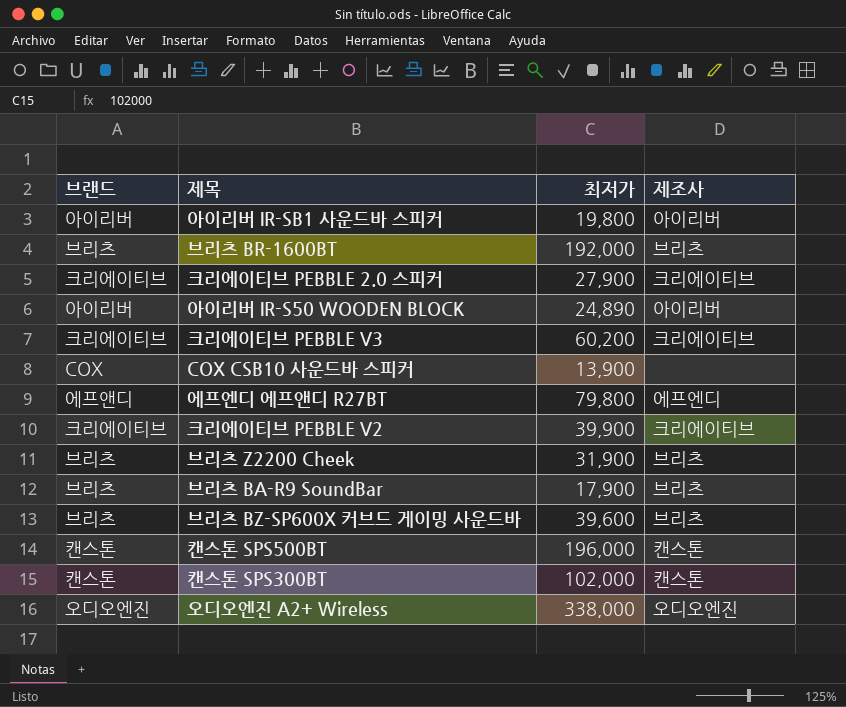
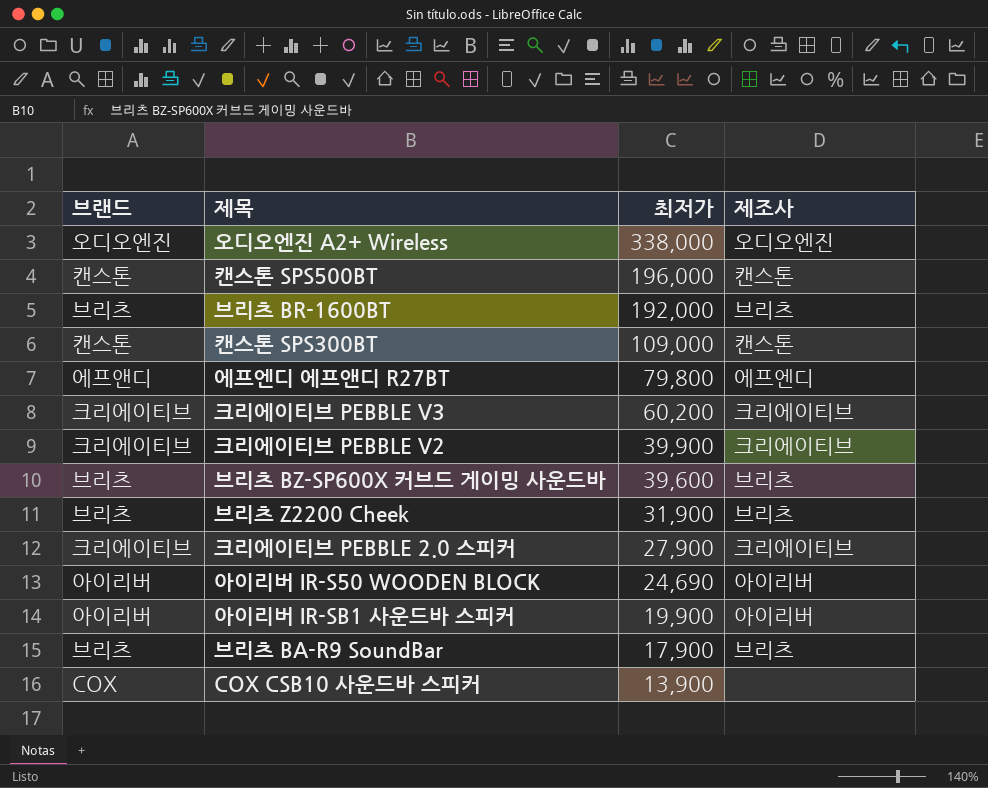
row order: none -> 최저가 descending
캔스톤 SPS300BT | 최저가: 102,000 -> 109,000
아이리버 IR-S50 WOODEN BLOCK | 최저가: 24,890 -> 24,690
아이리버 IR-SB1 사운드바 스피커 | 최저가: 19,800 -> 19,900

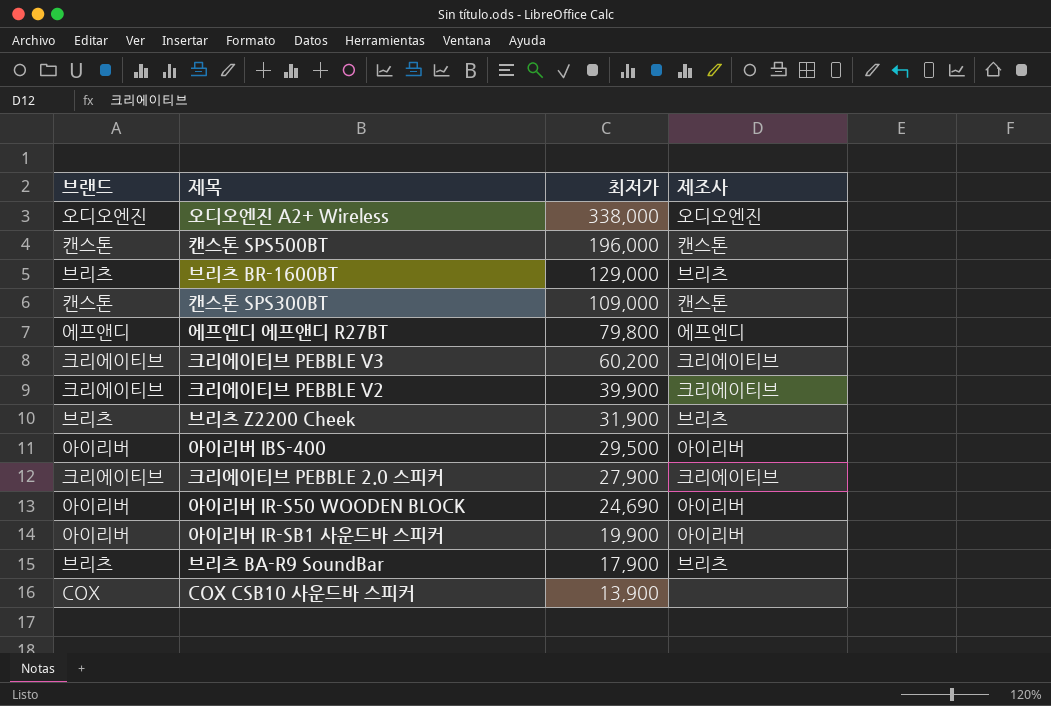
row 브리츠 BZ-SP600X 커브드 게이밍 사운드바: 브리츠 | 39,600 | 브리츠 -> none
브리츠 BR-1600BT | 최저가: 192,000 -> 129,000
row 아이리버 IBS-400: none -> 아이리버 | 29,500 | 아이리버

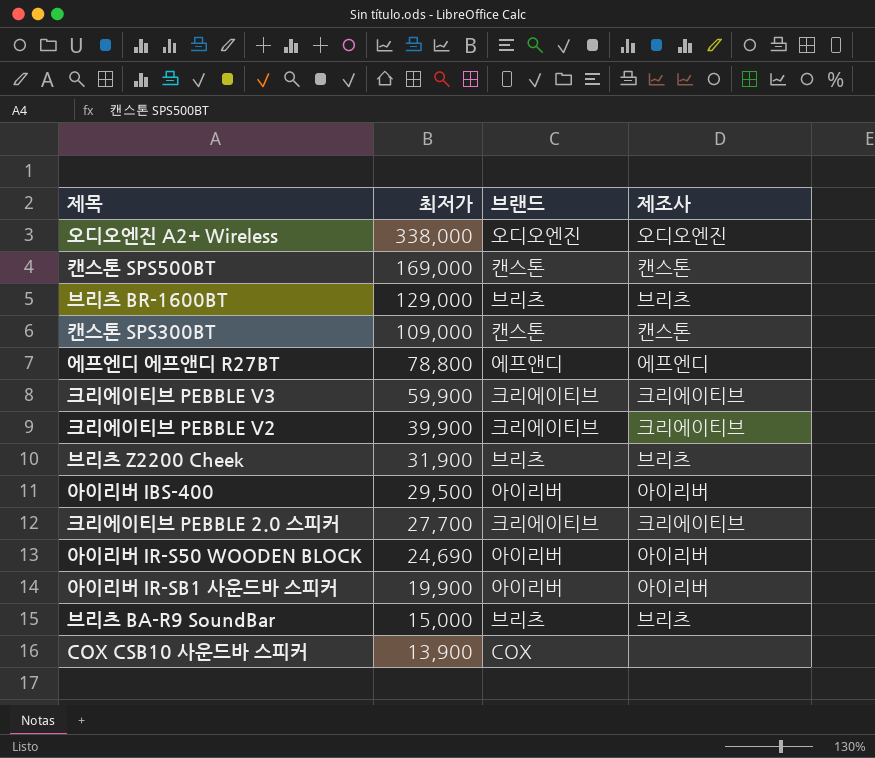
column 브랜드 | position: 1 -> 3
캔스톤 SPS500BT | 최저가: 196,000 -> 169,000
에프엔디 에프앤디 R27BT | 최저가: 79,800 -> 78,800
크리에이티브 PEBBLE V3 | 최저가: 60,200 -> 59,900
크리에이티브 PEBBLE 2.0 스피커 | 최저가: 27,900 -> 27,700
브리츠 BA-R9 SoundBar | 최저가: 17,900 -> 15,000

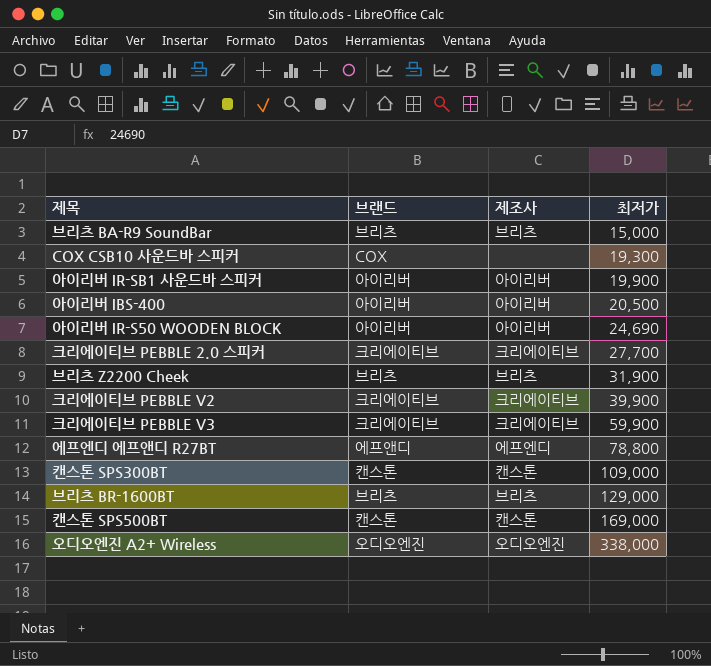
row order: 최저가 descending -> 최저가 ascending
column 최저가 | position: 2 -> 4
COX CSB10 사운드바 스피커 | 최저가: 13,900 -> 19,300
아이리버 IBS-400 | 최저가: 29,500 -> 20,500

